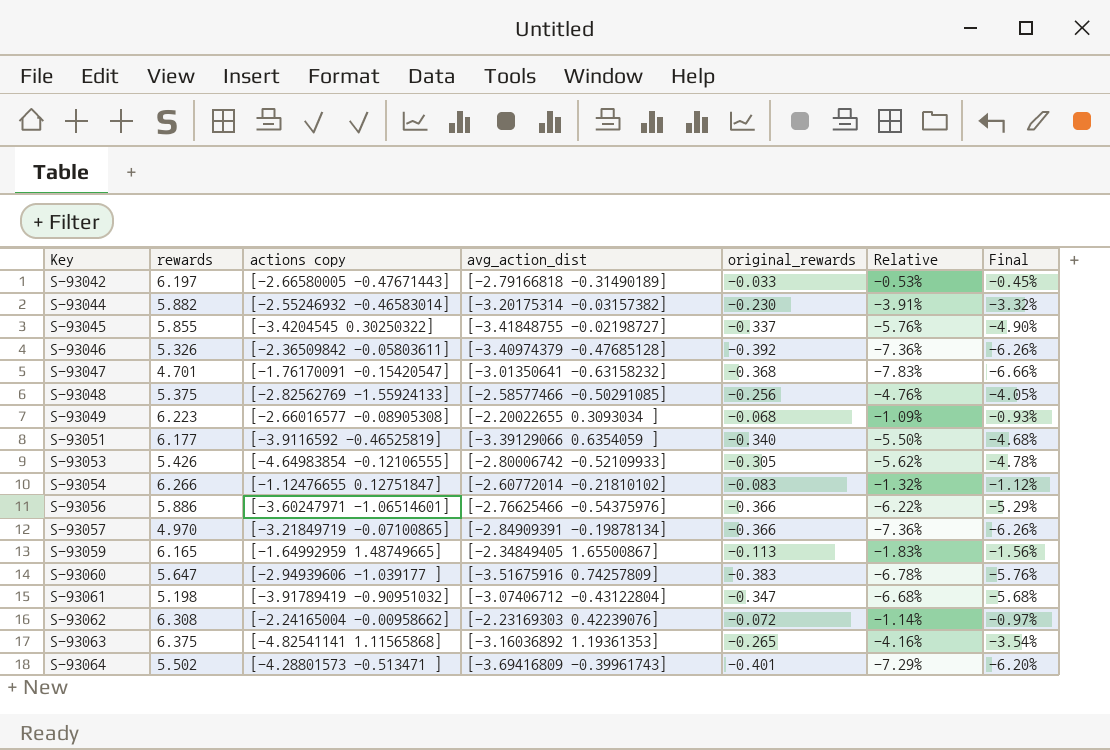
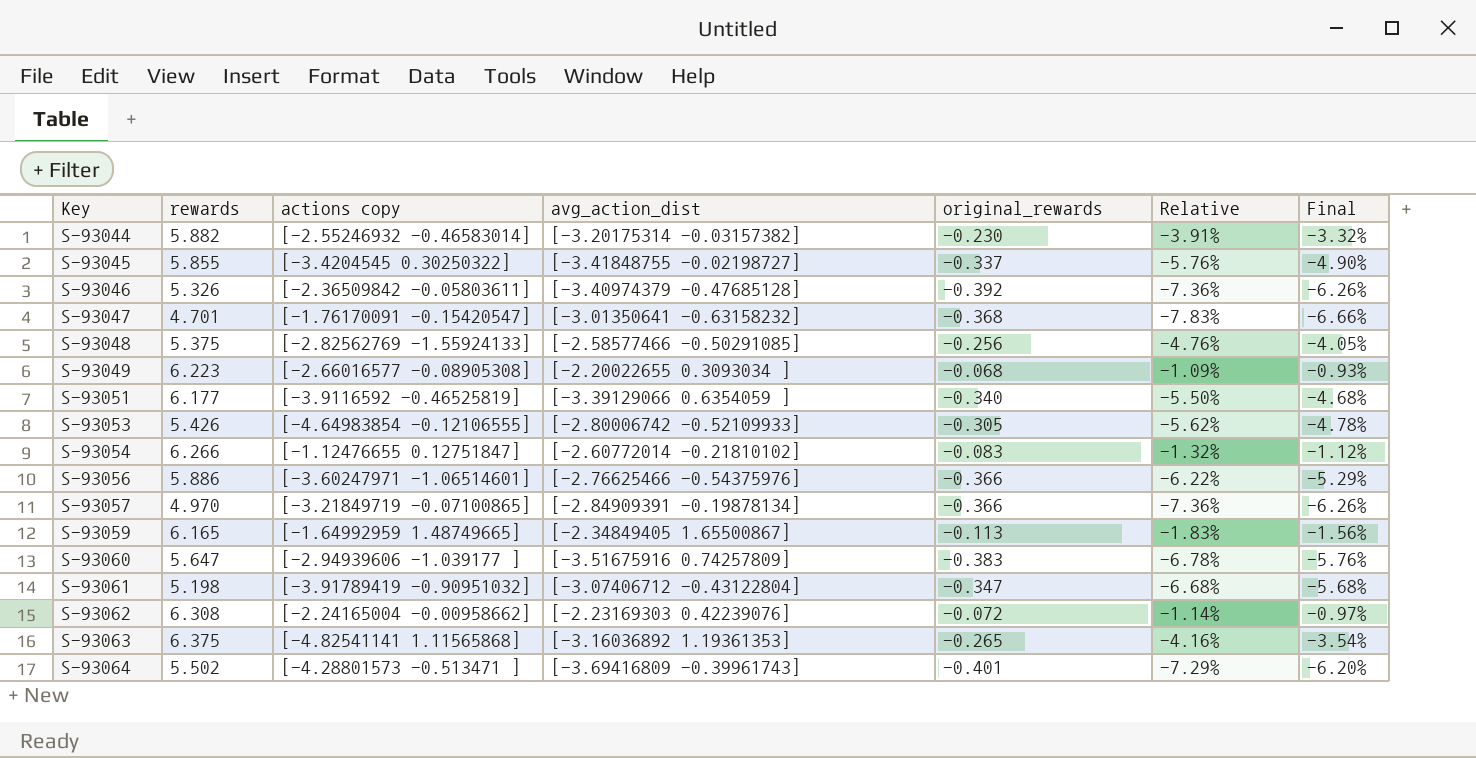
row S-93042: 6.197 | [-2.66580005 -0.47671443] | [-2.79166818 -0.31490189] | -0.033 | -0.53% | -0.45% -> none

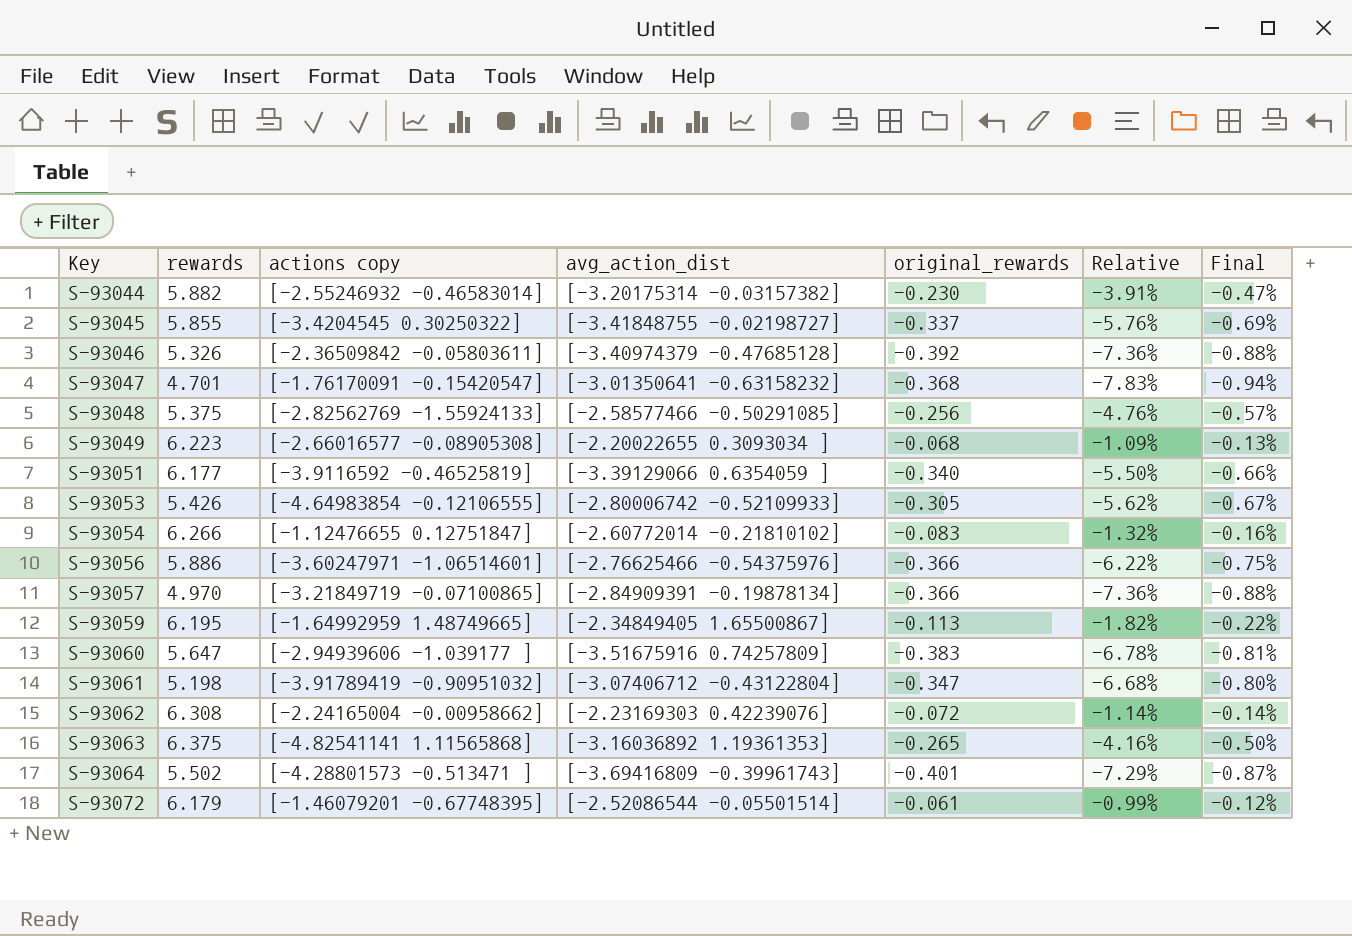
column Final | formula: [Relative] * 0.85 -> [Relative] * 0.12
S-93059 | rewards: 6.165 -> 6.195
S-93059 | Relative: -1.83% -> -1.82%
row S-93072: none -> 6.179 | [-1.46079201 -0.67748395] | [-2.52086544 -0.05501514] | -0.061 | -0.99% | -0.12%

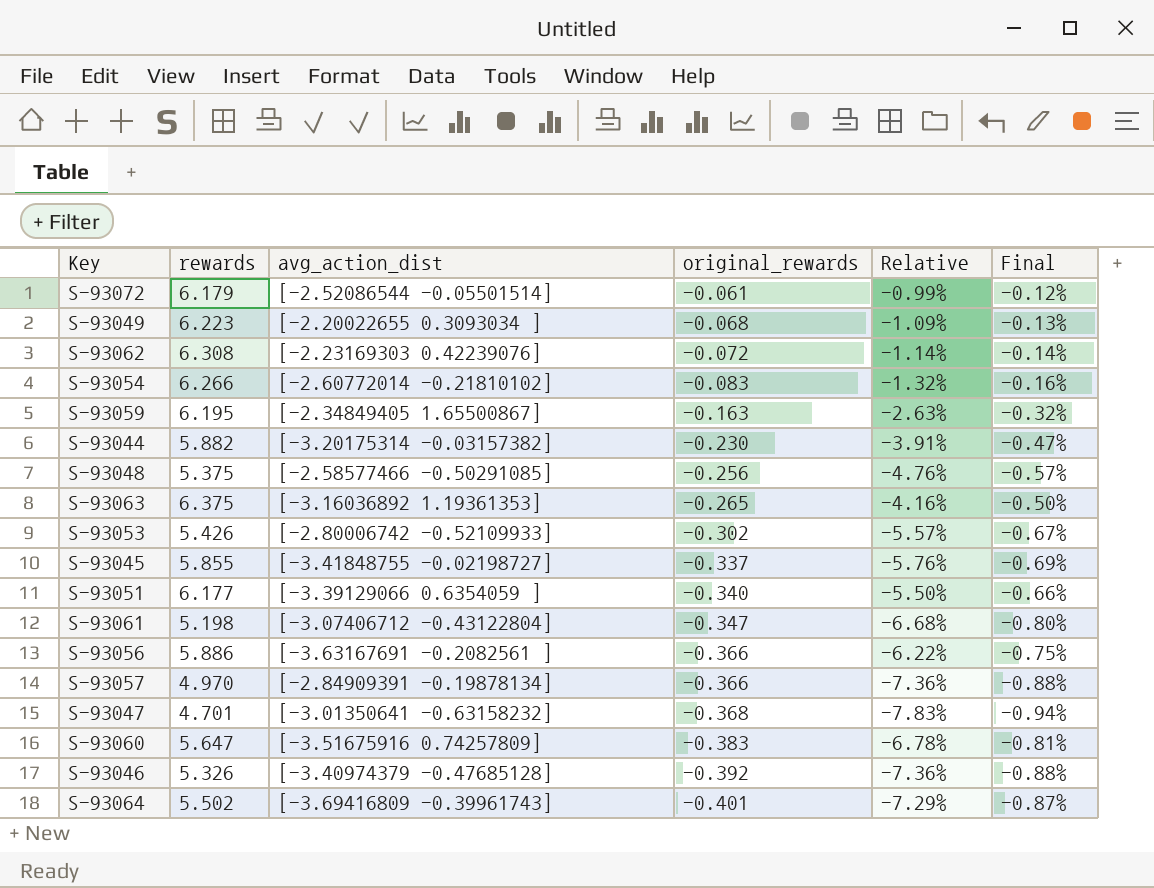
row order: Key ascending -> original_rewards descending
column actions copy | position: 3 -> none
S-93059 | original_rewards: -0.113 -> -0.163
S-93059 | Relative: -1.82% -> -2.63%
S-93059 | Final: -0.22% -> -0.32%
S-93053 | original_rewards: -0.305 -> -0.302
S-93053 | Relative: -5.62% -> -5.57%
S-93056 | avg_action_dist: [-2.76625466 -0.54375976] -> [-3.63167691 -0.2082561 ]

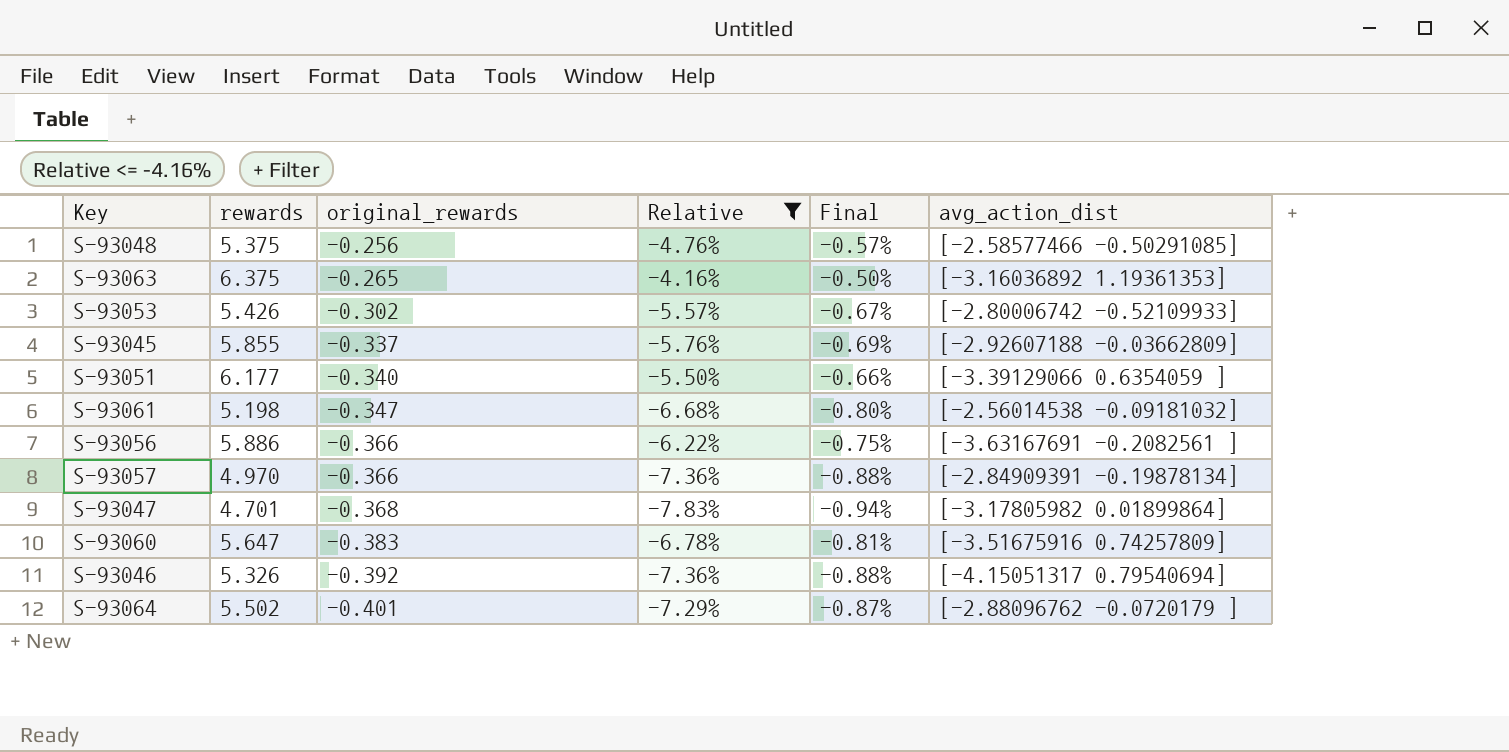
filter: none -> Relative <= -4.16%
column avg_action_dist | position: 3 -> 6
S-93045 | avg_action_dist: [-3.41848755 -0.02198727] -> [-2.92607188 -0.03662809]
S-93061 | avg_action_dist: [-3.07406712 -0.43122804] -> [-2.56014538 -0.09181032]
S-93047 | avg_action_dist: [-3.01350641 -0.63158232] -> [-3.17805982 0.01899864]
S-93046 | avg_action_dist: [-3.40974379 -0.47685128] -> [-4.15051317 0.79540694]
S-93064 | avg_action_dist: [-3.69416809 -0.39961743] -> [-2.88096762 -0.0720179 ]

